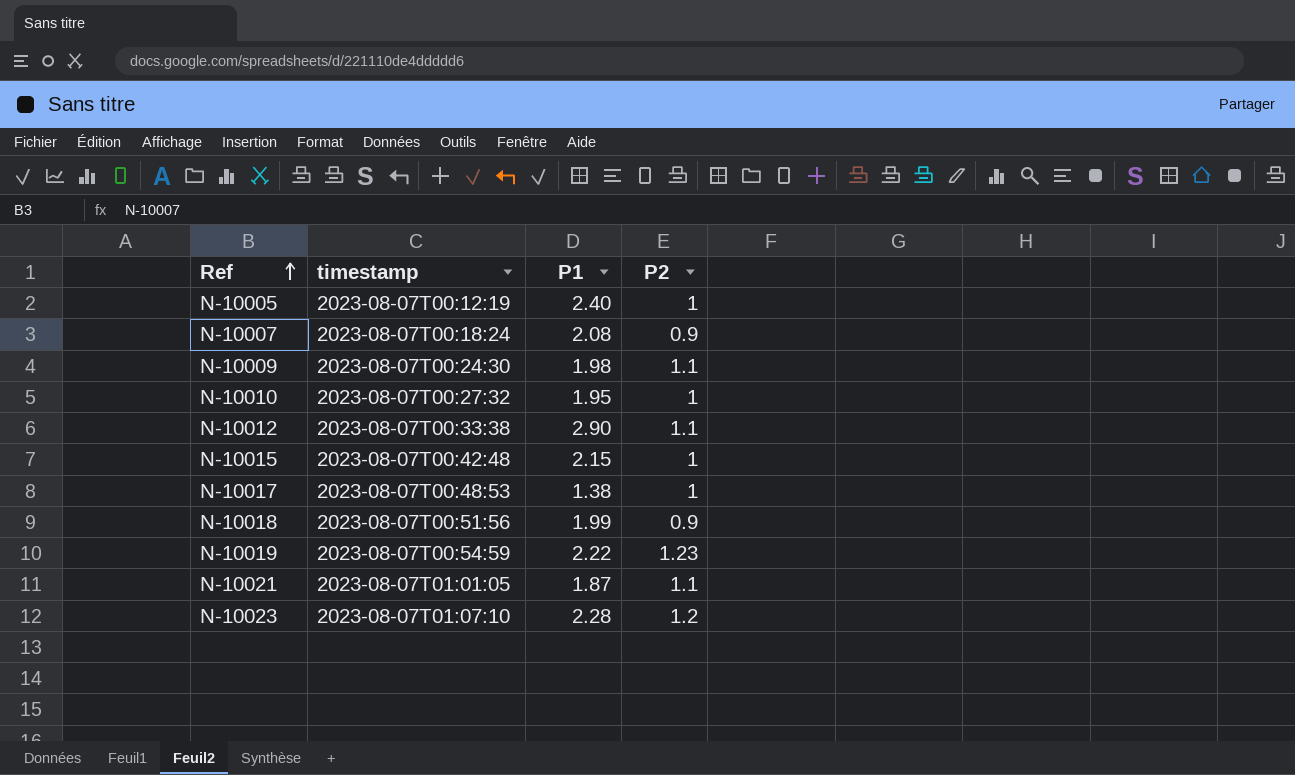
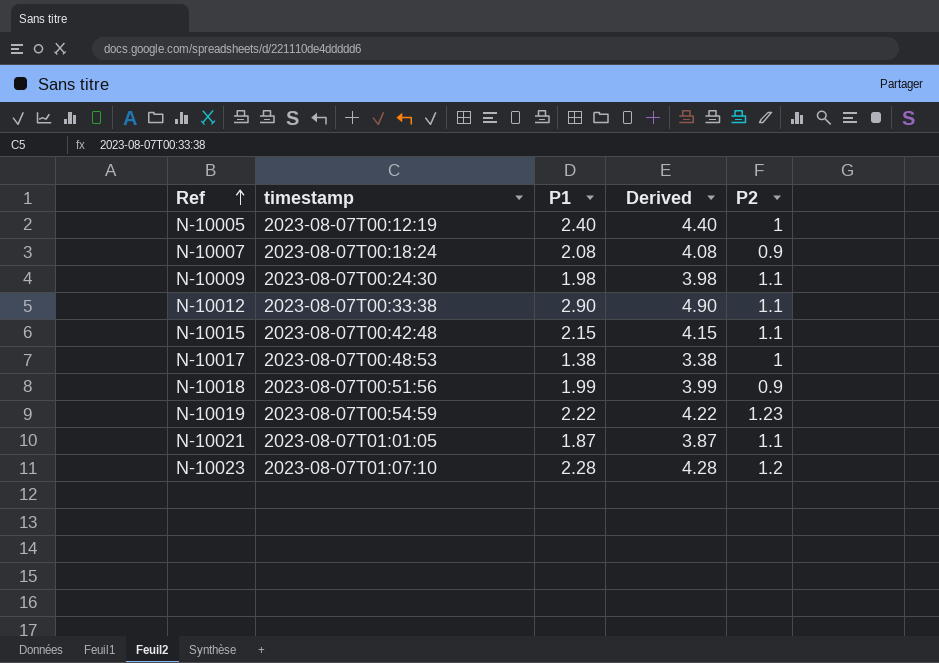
column Derived | formula: none -> [P1] + 2
row N-10010: 2023-08-07T00:27:32 | 1.95 | 1 -> none
N-10015 | P2: 1 -> 1.1

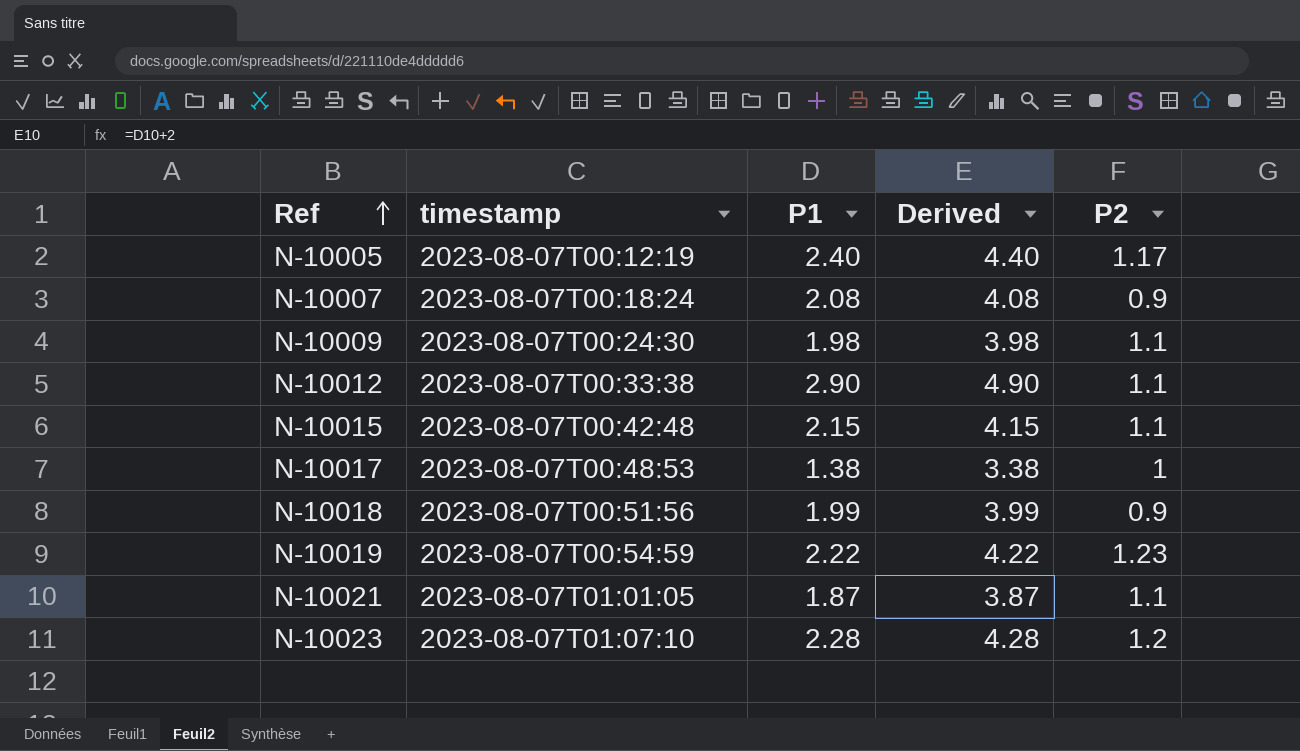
N-10005 | P2: 1 -> 1.17

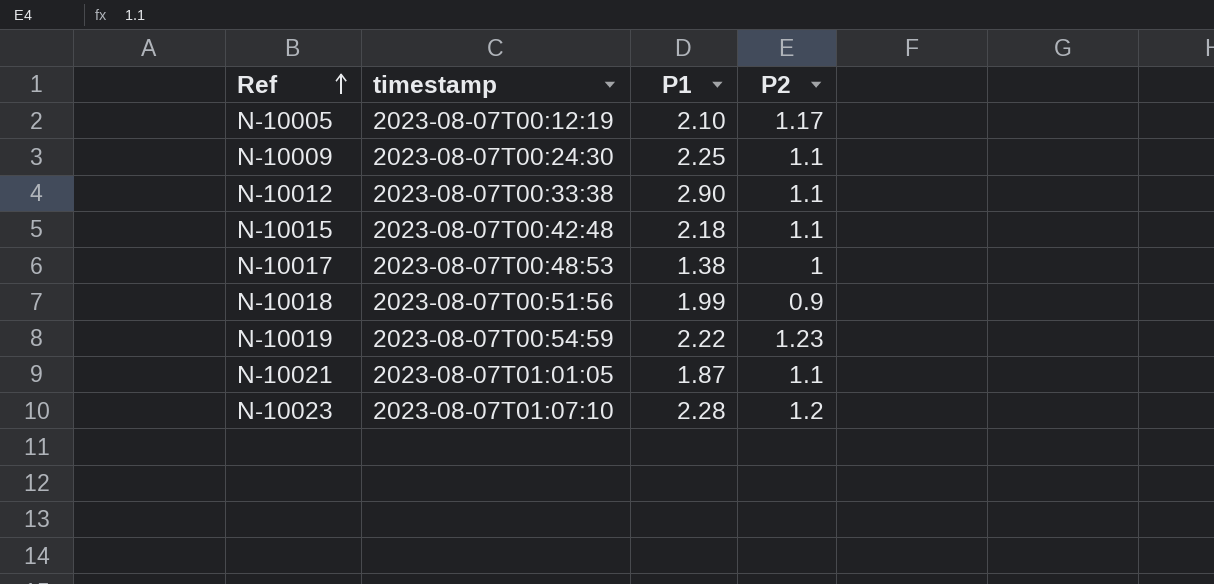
column Derived | formula: [P1] + 2 -> none
row N-10007: 2023-08-07T00:18:24 | 2.08 | 4.08 | 0.9 -> none
N-10005 | P1: 2.40 -> 2.10
N-10009 | P1: 1.98 -> 2.25
N-10015 | P1: 2.15 -> 2.18

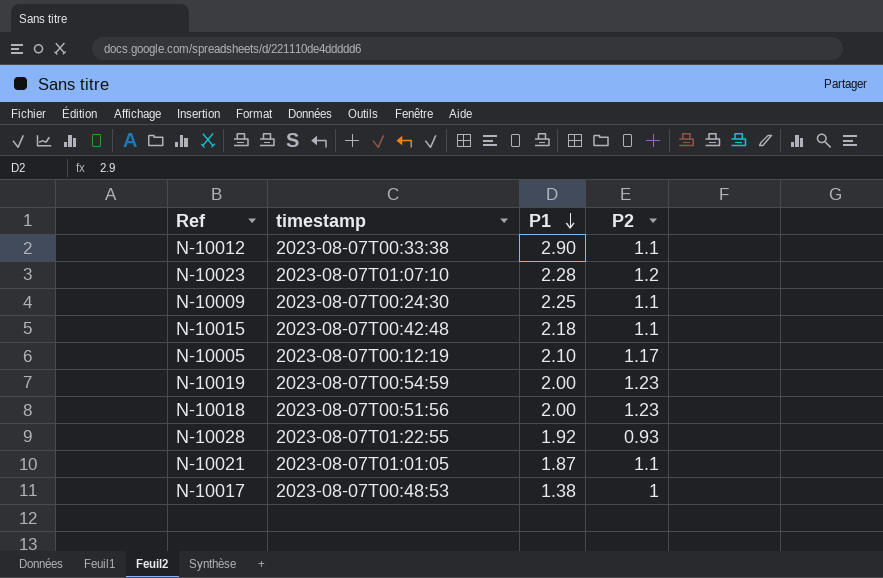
row order: Ref ascending -> P1 descending
N-10019 | P1: 2.22 -> 2.00
N-10018 | P1: 1.99 -> 2.00
N-10018 | P2: 0.9 -> 1.23
row N-10028: none -> 2023-08-07T01:22:55 | 1.92 | 0.93

